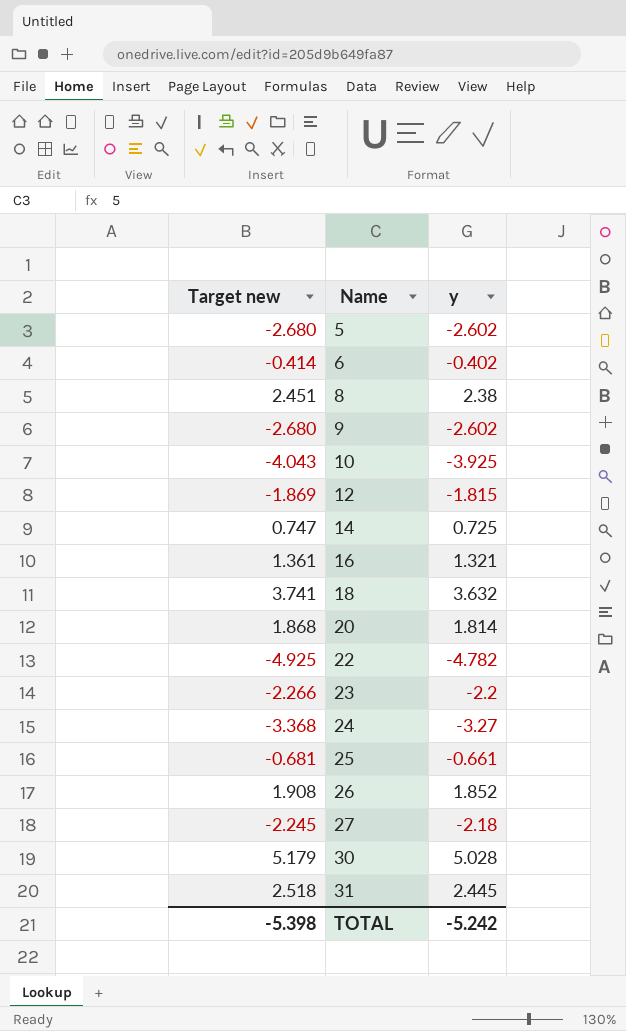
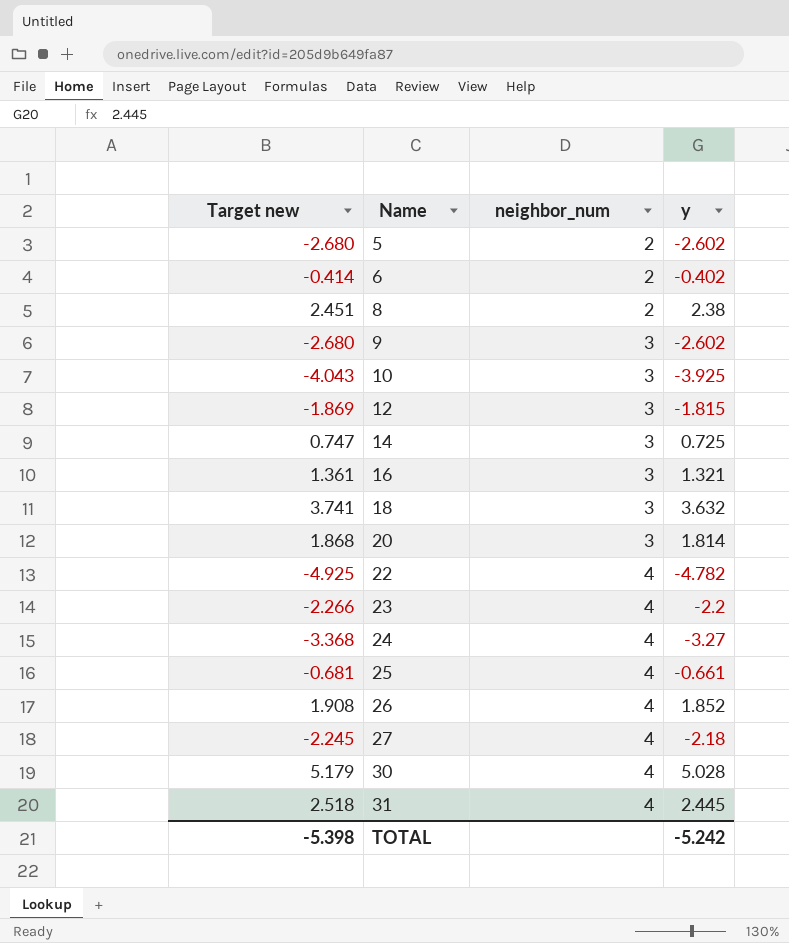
column neighbor_num | position: none -> 3

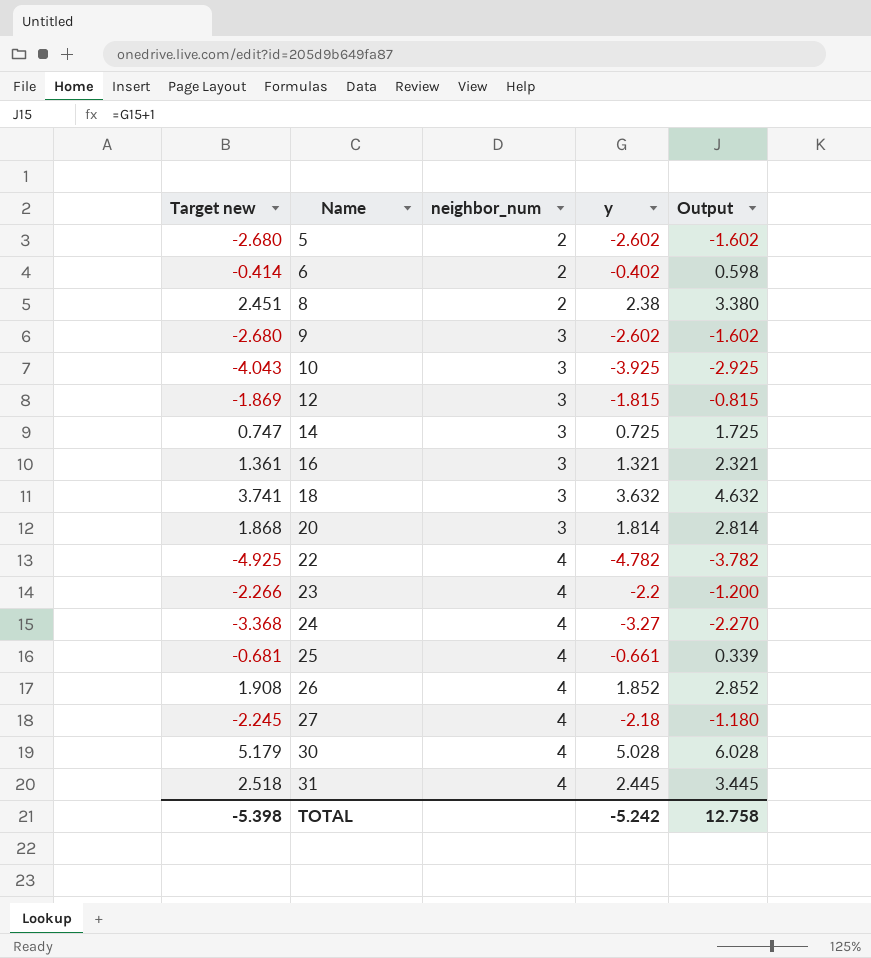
column Output | formula: none -> [y] + 1

